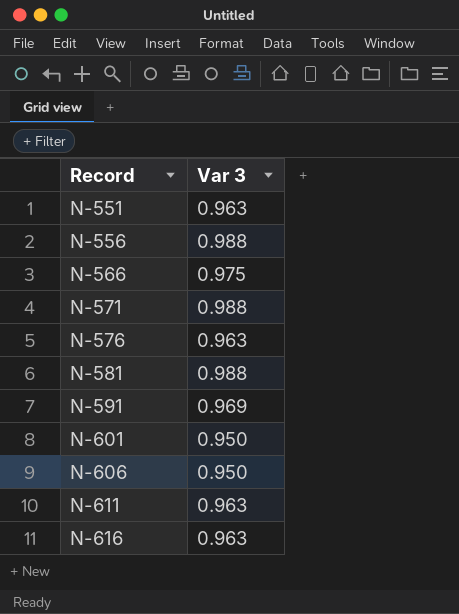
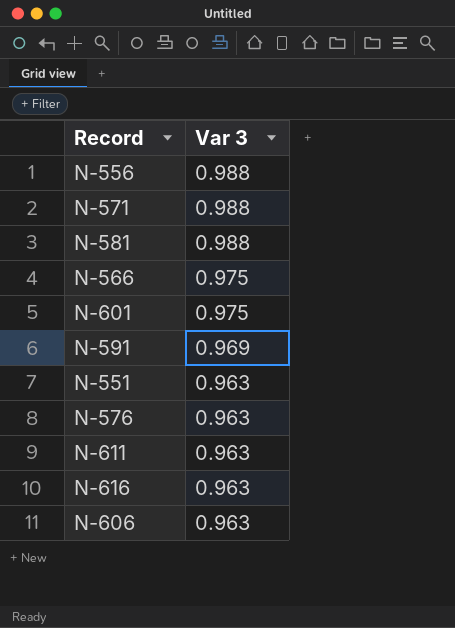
row order: Record ascending -> Var 3 descending
N-601 | Var 3: 0.950 -> 0.975
N-606 | Var 3: 0.950 -> 0.963

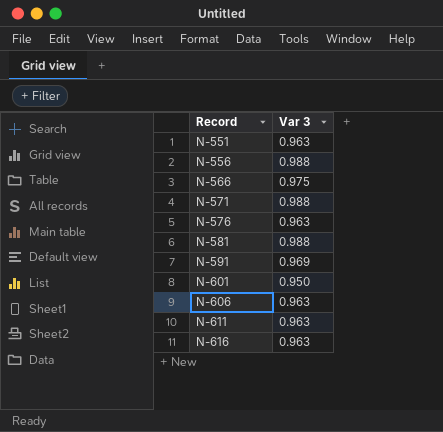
row order: Var 3 descending -> Record ascending
N-601 | Var 3: 0.975 -> 0.950

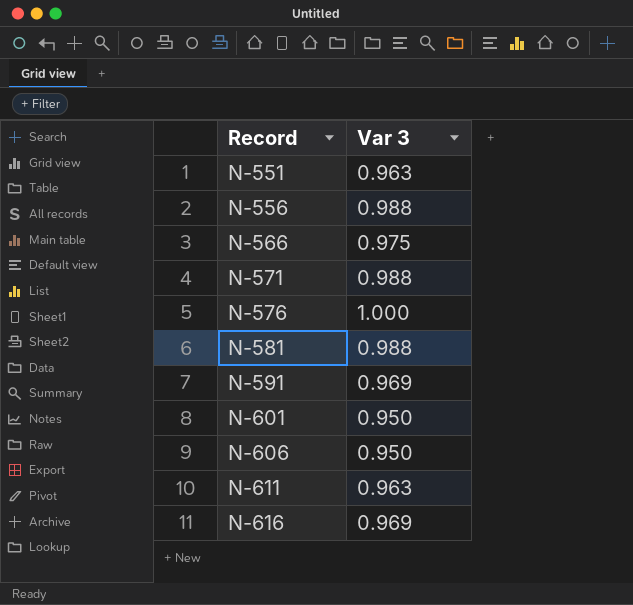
N-576 | Var 3: 0.963 -> 1.000
N-606 | Var 3: 0.963 -> 0.950
N-616 | Var 3: 0.963 -> 0.969

